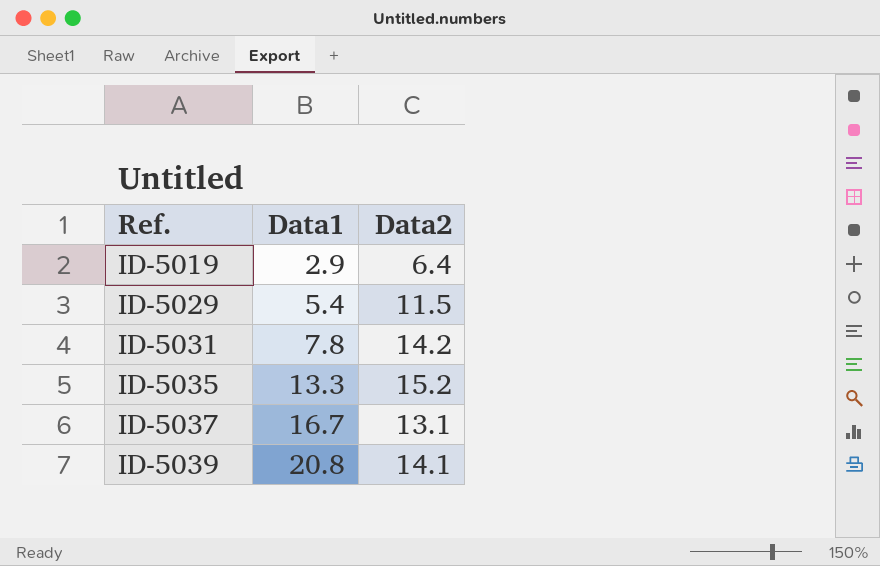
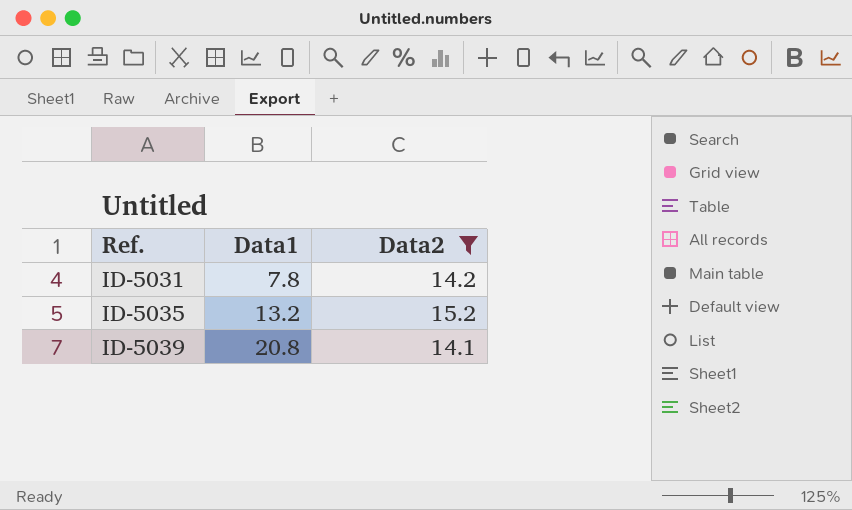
filter: none -> Data2 >= 14.1
ID-5035 | Data1: 13.3 -> 13.2

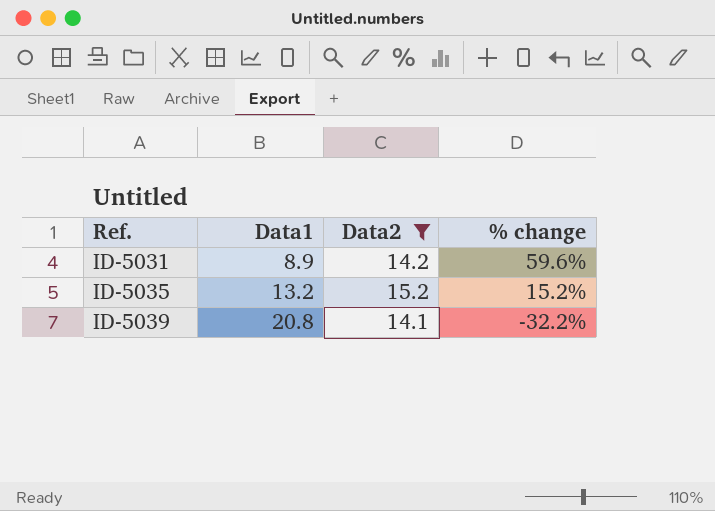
column % change | formula: none -> ([Data2] - [Data1]) / [Data1]
ID-5031 | Data1: 7.8 -> 8.9

